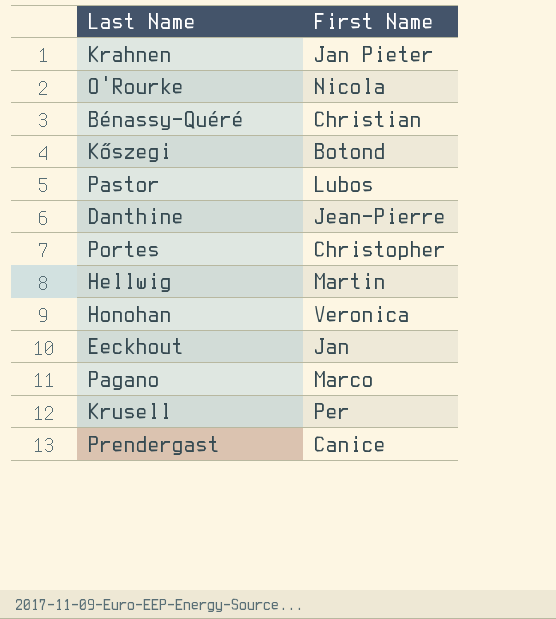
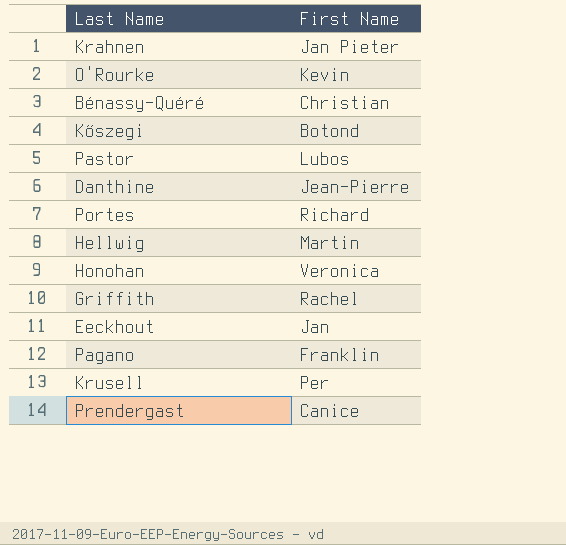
O'Rourke | First Name: Nicola -> Kevin
Portes | First Name: Christopher -> Richard
row Griffith: none -> Rachel
Pagano | First Name: Marco -> Franklin

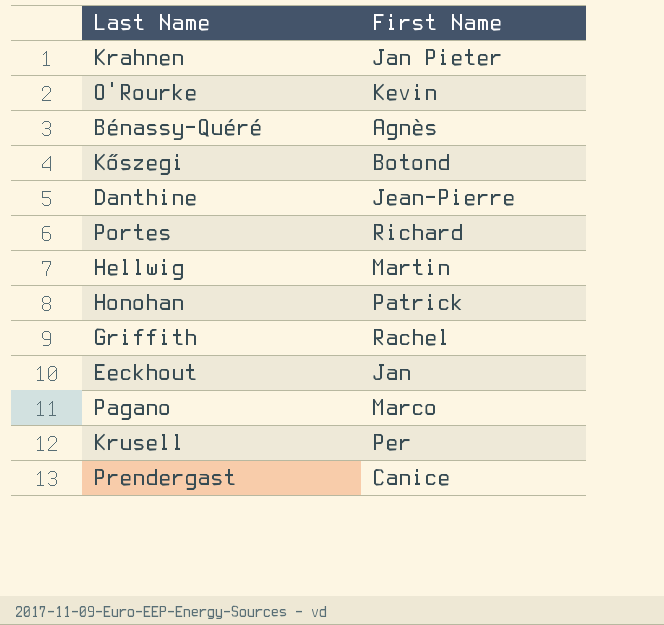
row Pastor: Lubos -> none
Bénassy-Quéré | First Name: Christian -> Agnès
Honohan | First Name: Veronica -> Patrick
Pagano | First Name: Franklin -> Marco

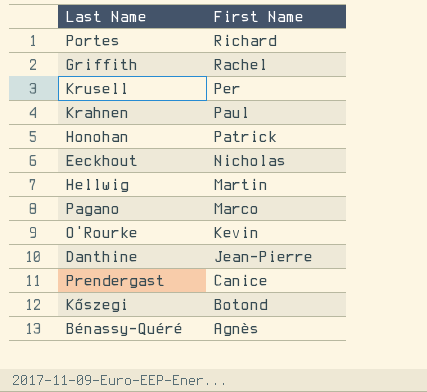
row order: none -> First Name descending
Krahnen | First Name: Jan Pieter -> Paul
Eeckhout | First Name: Jan -> Nicholas

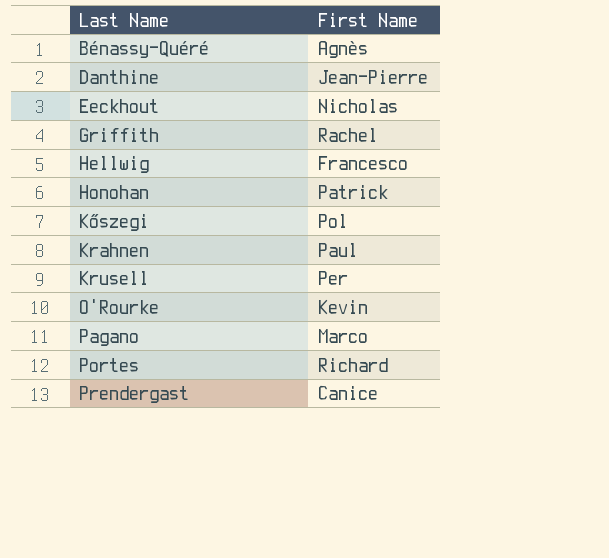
row order: First Name descending -> Last Name ascending
Hellwig | First Name: Martin -> Francesco
Kőszegi | First Name: Botond -> Pol

